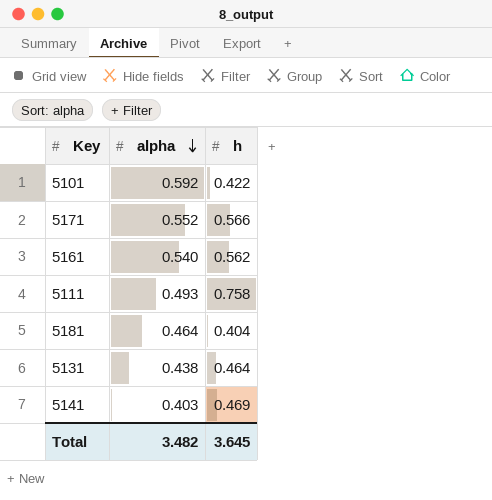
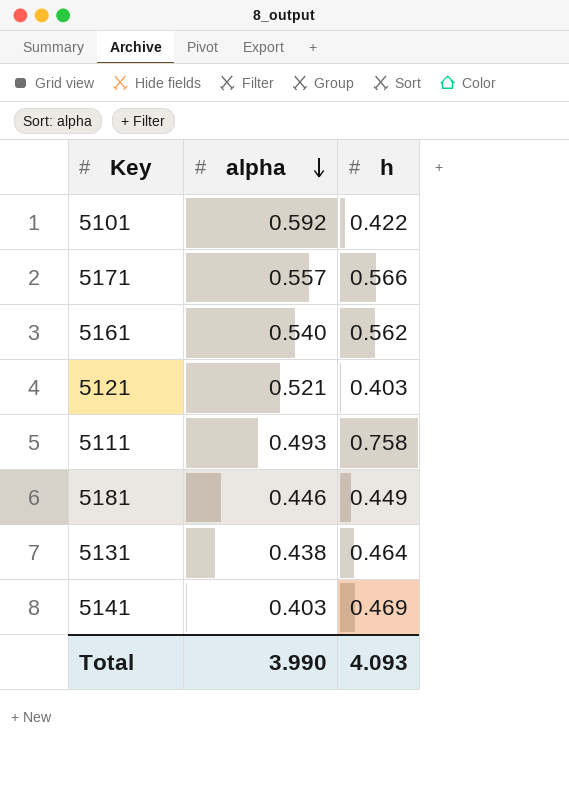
5171 | alpha: 0.552 -> 0.557
row 5121: none -> 0.521 | 0.403
5181 | alpha: 0.464 -> 0.446
5181 | h: 0.404 -> 0.449
Total | alpha: 3.482 -> 3.990
Total | h: 3.645 -> 4.093

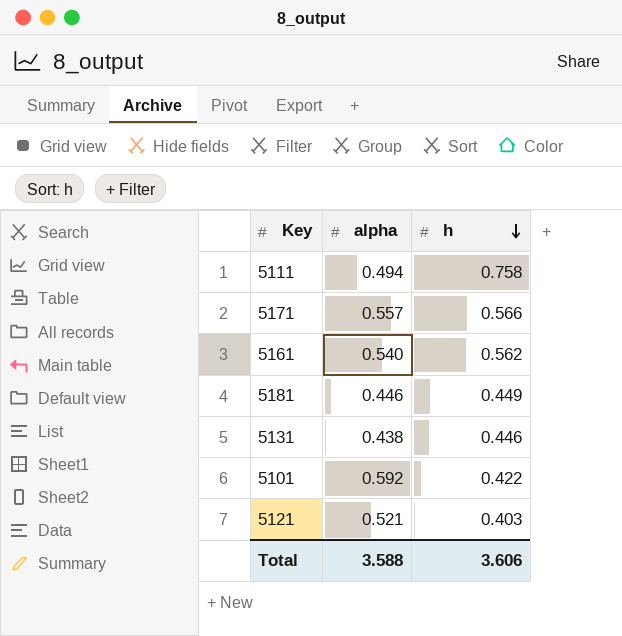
row order: alpha descending -> h descending
row 5141: 0.403 | 0.469 -> none
5111 | alpha: 0.493 -> 0.494
5131 | h: 0.464 -> 0.446
Total | alpha: 3.990 -> 3.588
Total | h: 4.093 -> 3.606

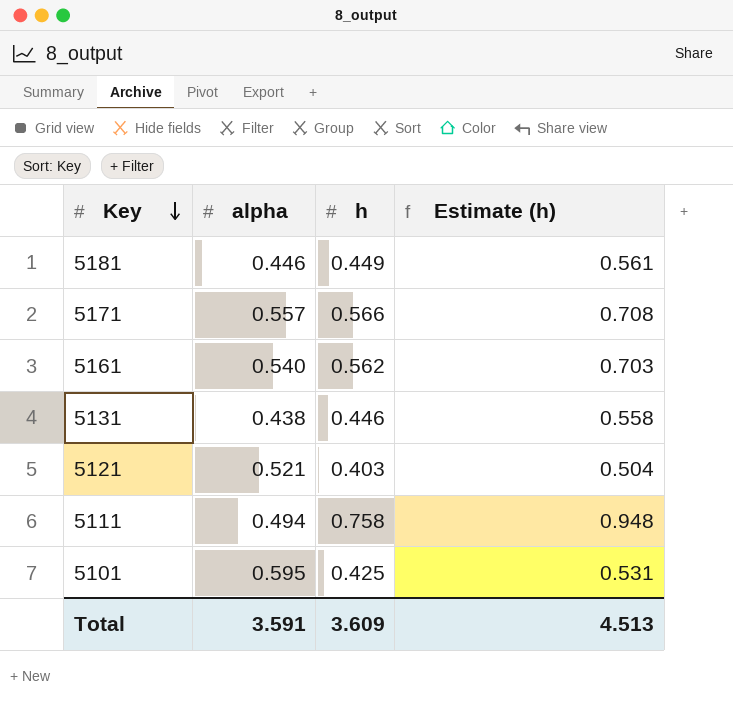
row order: h descending -> Key descending
column Estimate (h) | formula: none -> [h] * 1.25
5101 | alpha: 0.592 -> 0.595
5101 | h: 0.422 -> 0.425
Total | alpha: 3.588 -> 3.591
Total | h: 3.606 -> 3.609

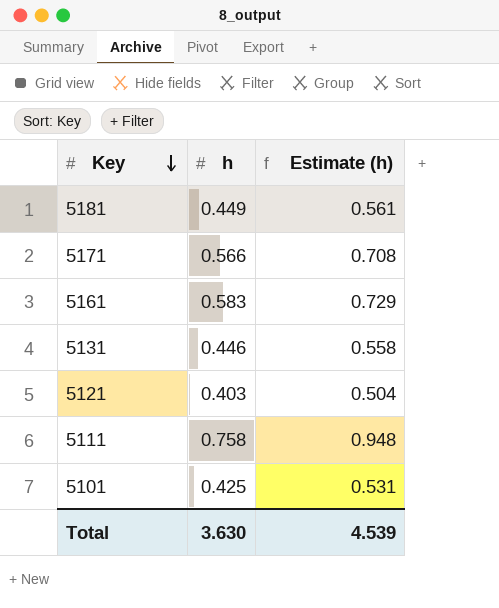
column alpha | position: 2 -> none
5161 | h: 0.562 -> 0.583
5161 | Estimate (h): 0.703 -> 0.729
Total | h: 3.609 -> 3.630
Total | Estimate (h): 4.513 -> 4.539

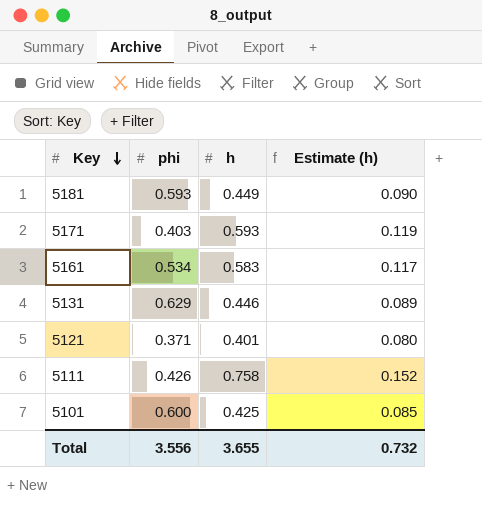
column phi | position: none -> 2
column Estimate (h) | formula: [h] * 1.25 -> [h] * 0.2
5171 | h: 0.566 -> 0.593
5121 | h: 0.403 -> 0.401
Total | h: 3.630 -> 3.655
Total | Estimate (h): 4.539 -> 0.732

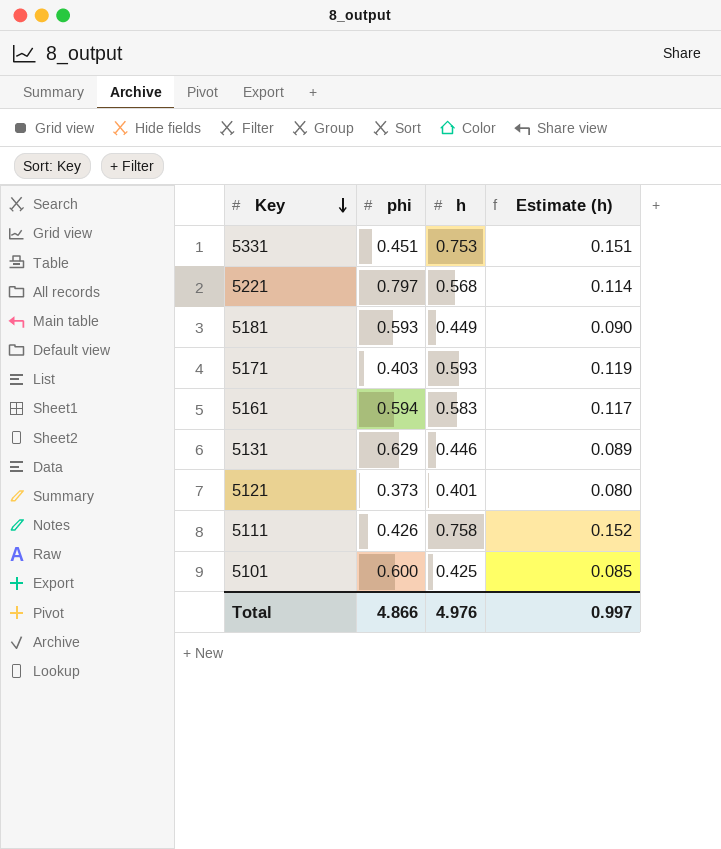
row 5331: none -> 0.451 | 0.753 | 0.151
row 5221: none -> 0.797 | 0.568 | 0.114
5161 | phi: 0.534 -> 0.594
5121 | phi: 0.371 -> 0.373
Total | phi: 3.556 -> 4.866
Total | h: 3.655 -> 4.976
Total | Estimate (h): 0.732 -> 0.997

